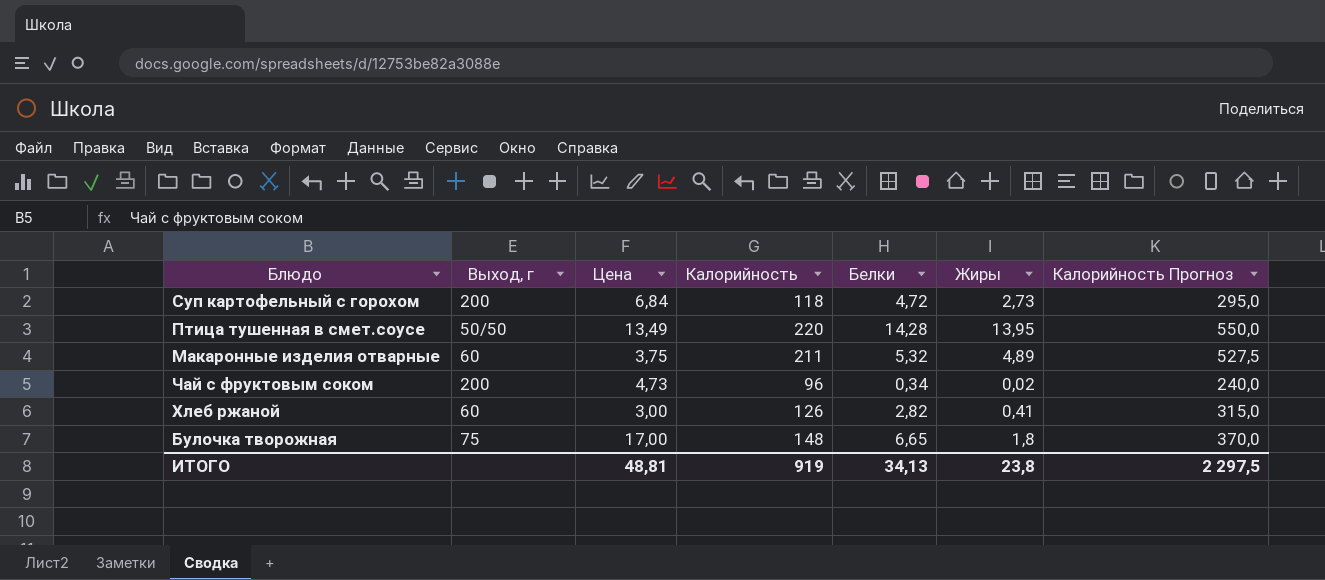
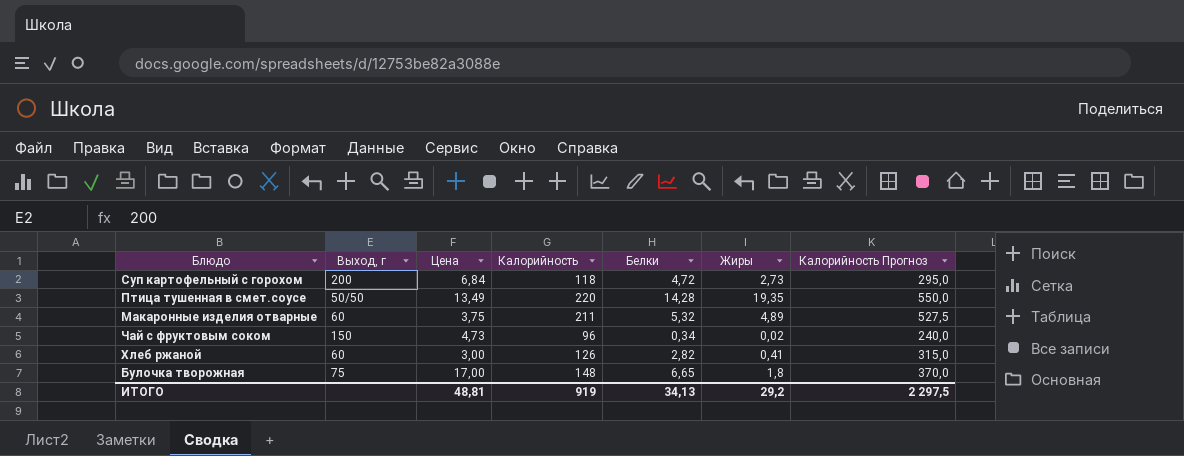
Птица тушенная в смет.соусе | Жиры: 13,95 -> 19,35
Чай с фруктовым соком | Выход, г: 200 -> 150
ИТОГО | Жиры: 23,8 -> 29,2

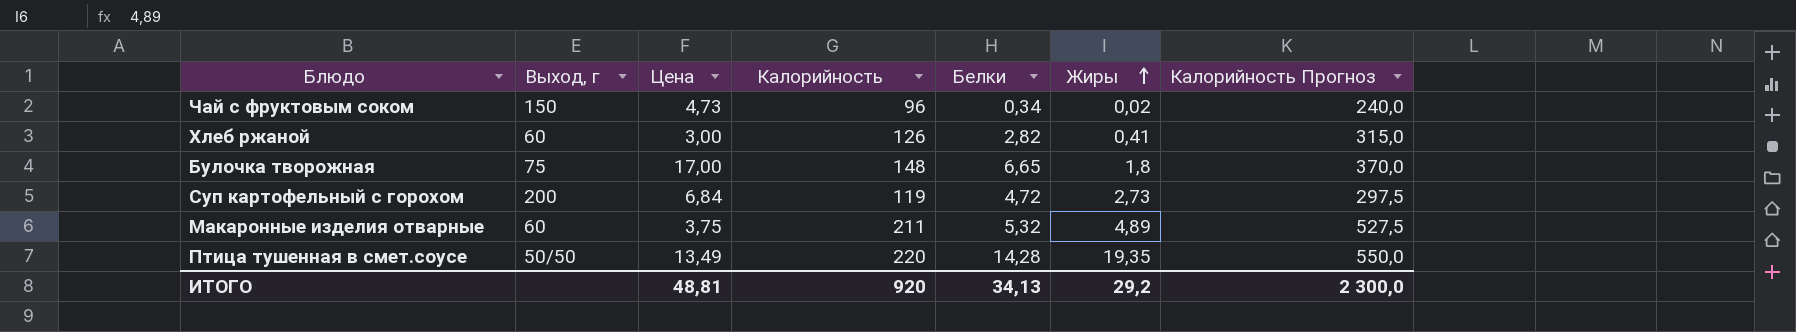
row order: none -> Жиры ascending
Суп картофельный с горохом | Калорийность: 118 -> 119
Суп картофельный с горохом | Калорийность Прогноз: 295,0 -> 297,5
ИТОГО | Калорийность: 919 -> 920
ИТОГО | Калорийность Прогноз: 2 297,5 -> 2 300,0

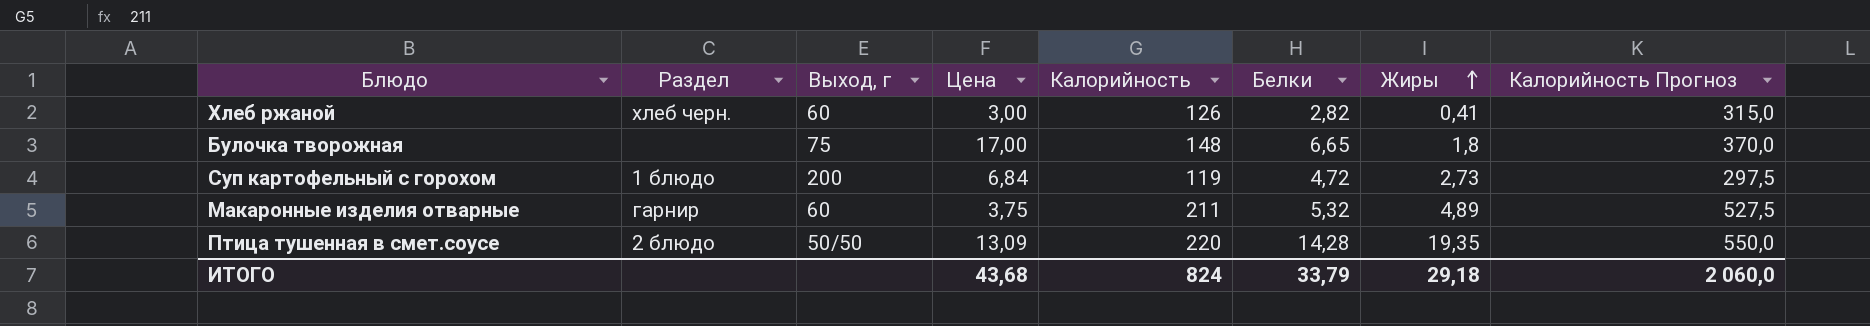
column Раздел | position: none -> 2
row Чай с фруктовым соком: 150 | 4,73 | 96 | 0,34 | 0,02 | 240,0 -> none
Птица тушенная в смет.соусе | Цена: 13,49 -> 13,09
ИТОГО | Цена: 48,81 -> 43,68
ИТОГО | Калорийность: 920 -> 824
ИТОГО | Белки: 34,13 -> 33,79
ИТОГО | Жиры: 29,2 -> 29,18
ИТОГО | Калорийность Прогноз: 2 300,0 -> 2 060,0

